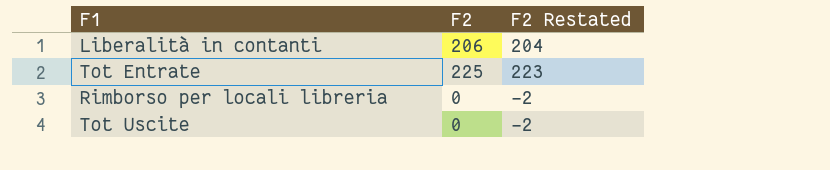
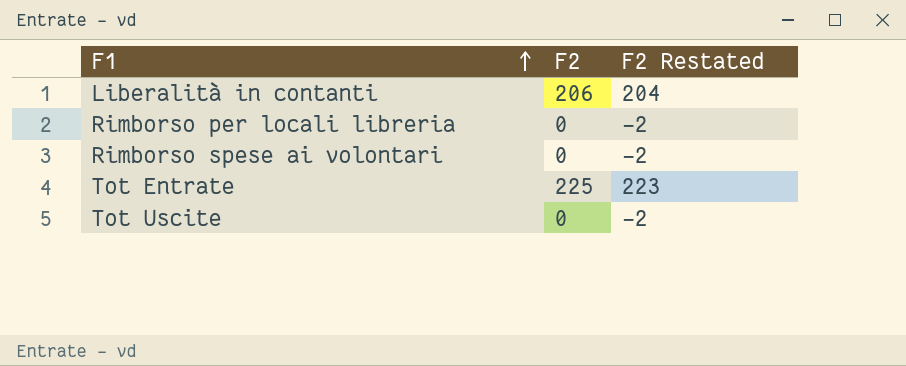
row order: none -> F1 ascending
row Rimborso spese ai volontari: none -> 0 | -2

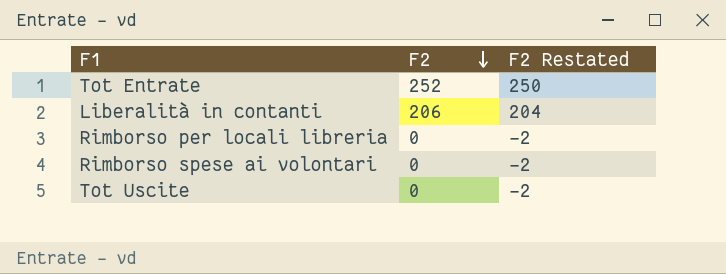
row order: F1 ascending -> F2 descending
Tot Entrate | F2: 225 -> 252
Tot Entrate | F2 Restated: 223 -> 250

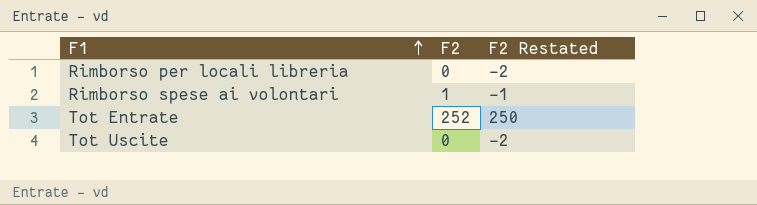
row order: F2 descending -> F1 ascending
row Liberalità in contanti: 206 | 204 -> none
Rimborso spese ai volontari | F2: 0 -> 1
Rimborso spese ai volontari | F2 Restated: -2 -> -1

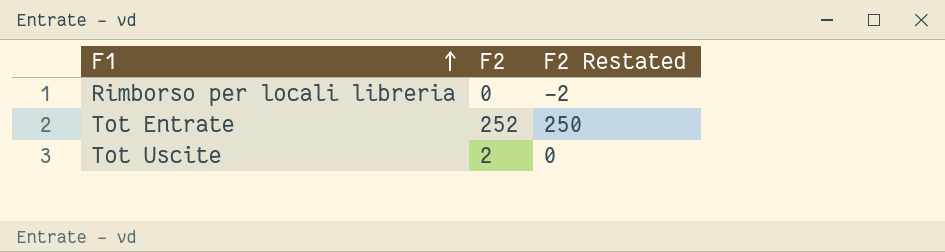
row Rimborso spese ai volontari: 1 | -1 -> none
Tot Uscite | F2: 0 -> 2
Tot Uscite | F2 Restated: -2 -> 0

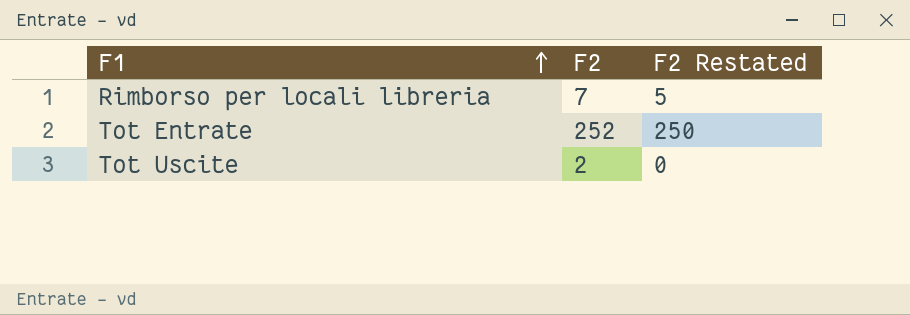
Rimborso per locali libreria | F2: 0 -> 7
Rimborso per locali libreria | F2 Restated: -2 -> 5

